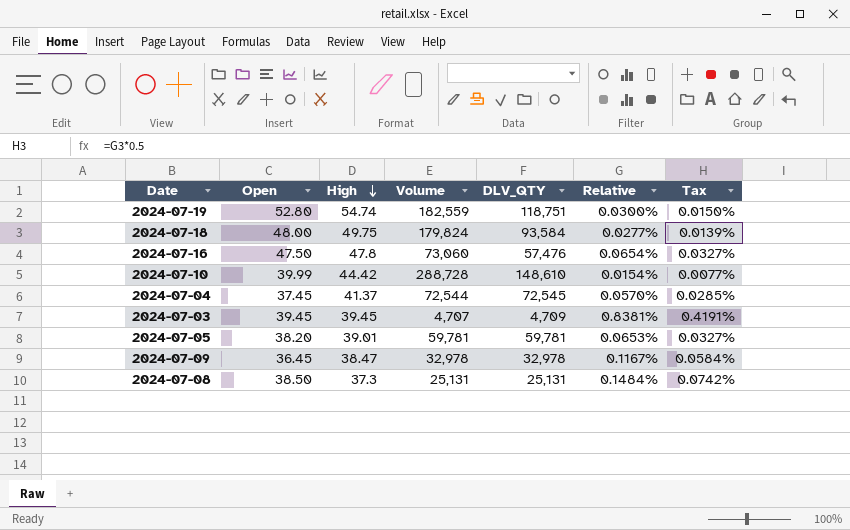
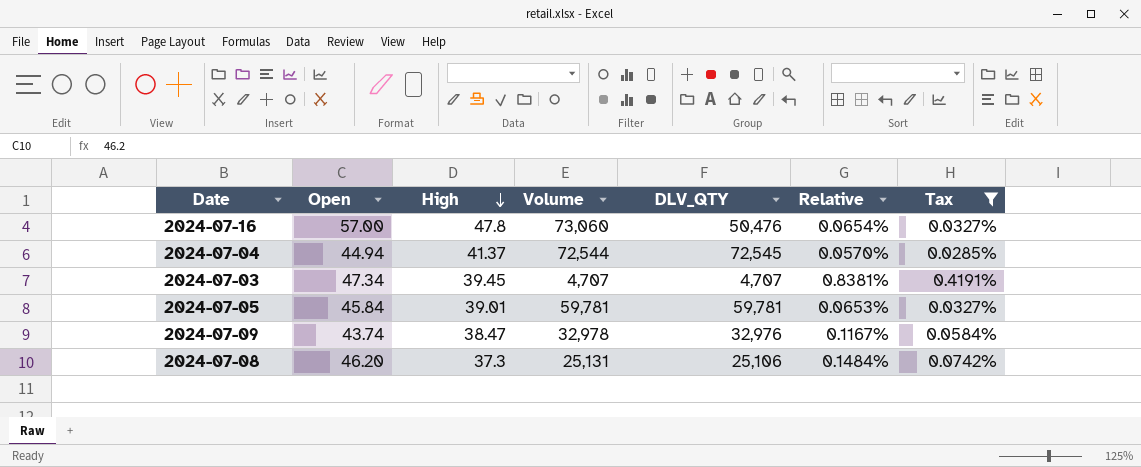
filter: none -> Tax >= 0.0285%
2024-07-16 | Open: 47.50 -> 57.00
2024-07-16 | DLV_QTY: 57,476 -> 50,476
2024-07-04 | Open: 37.45 -> 44.94
2024-07-03 | Open: 39.45 -> 47.34
2024-07-03 | DLV_QTY: 4,709 -> 4,707
2024-07-05 | Open: 38.20 -> 45.84
2024-07-09 | Open: 36.45 -> 43.74
2024-07-09 | DLV_QTY: 32,978 -> 32,976
2024-07-08 | Open: 38.50 -> 46.20
2024-07-08 | DLV_QTY: 25,131 -> 25,106

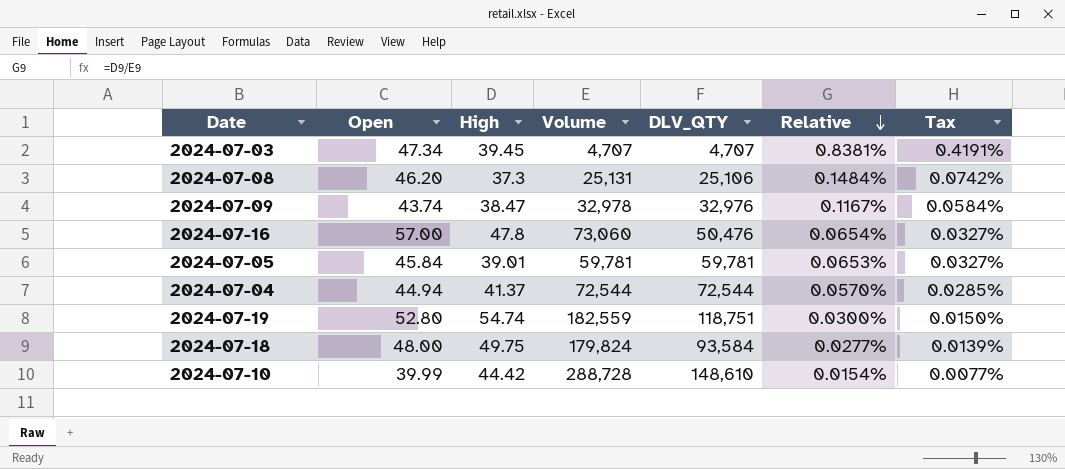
filter: Tax >= 0.0285% -> none
row order: High descending -> Relative descending
2024-07-04 | DLV_QTY: 72,545 -> 72,544

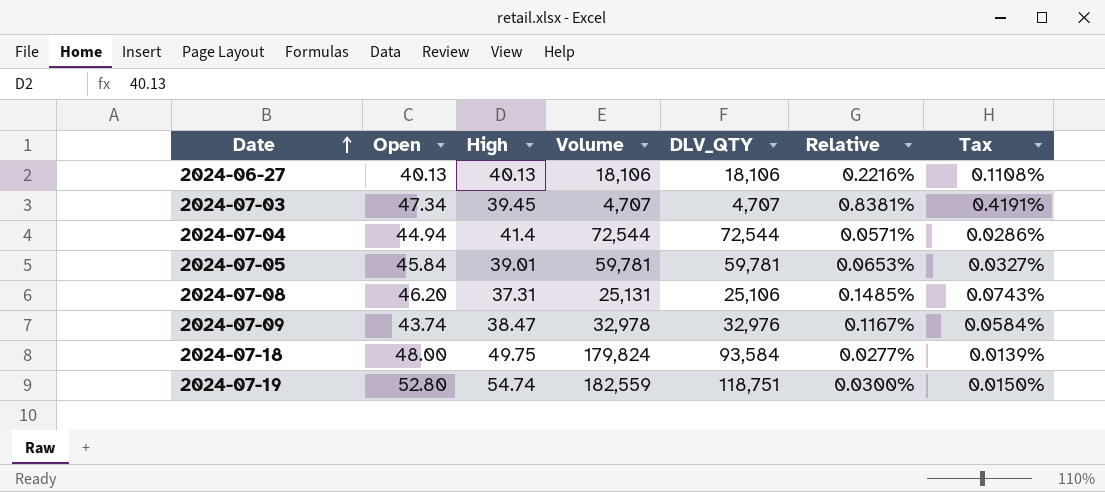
row order: Relative descending -> Date ascending
row 2024-07-16: 57.00 | 47.8 | 73,060 | 50,476 | 0.0654% | 0.0327% -> none
row 2024-07-10: 39.99 | 44.42 | 288,728 | 148,610 | 0.0154% | 0.0077% -> none
row 2024-06-27: none -> 40.13 | 40.13 | 18,106 | 18,106 | 0.2216% | 0.1108%
2024-07-04 | High: 41.37 -> 41.4
2024-07-04 | Relative: 0.0570% -> 0.0571%
2024-07-04 | Tax: 0.0285% -> 0.0286%
2024-07-08 | High: 37.3 -> 37.31
2024-07-08 | Relative: 0.1484% -> 0.1485%
2024-07-08 | Tax: 0.0742% -> 0.0743%

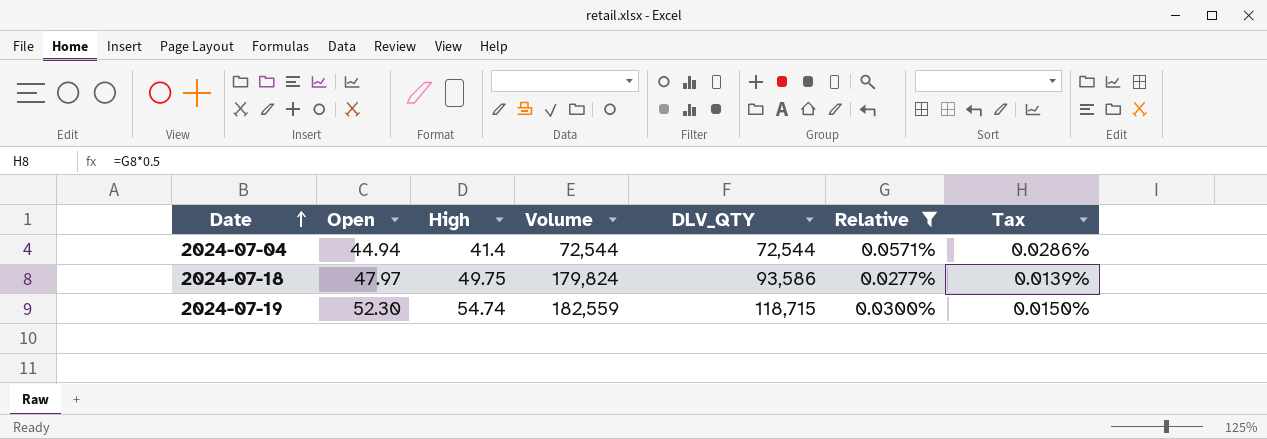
filter: none -> Relative <= 0.0571%
2024-07-18 | Open: 48.00 -> 47.97
2024-07-18 | DLV_QTY: 93,584 -> 93,586
2024-07-19 | Open: 52.80 -> 52.30
2024-07-19 | DLV_QTY: 118,751 -> 118,715

